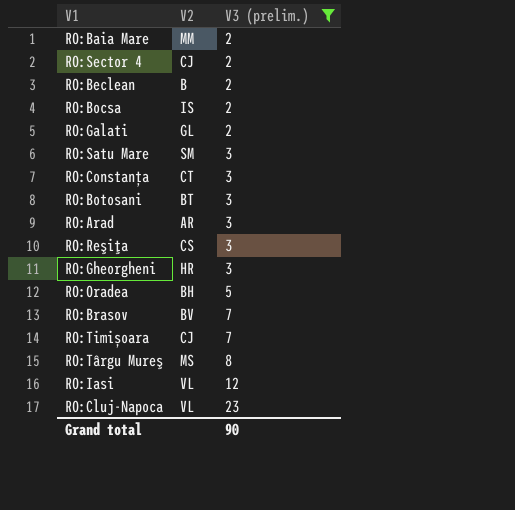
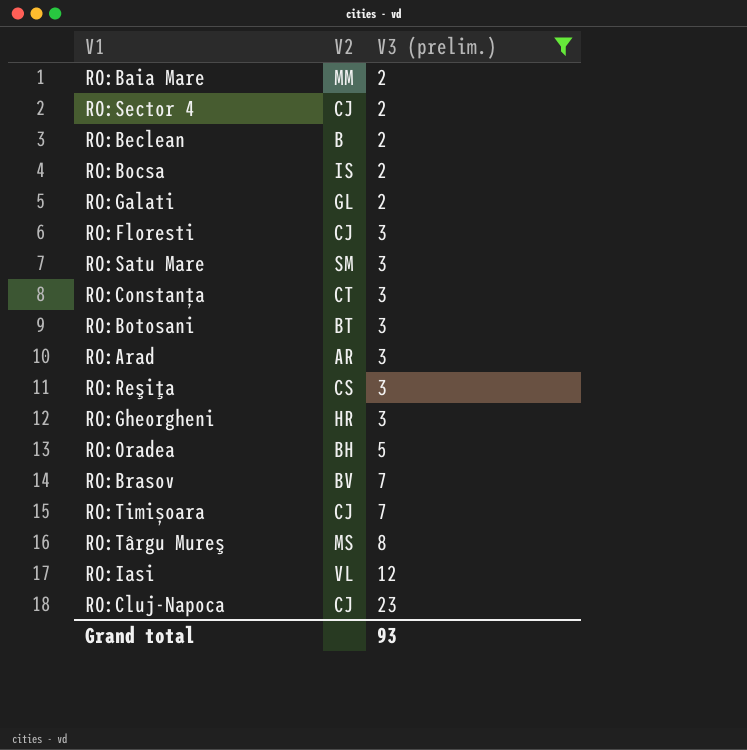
row RO:Floresti: none -> CJ | 3
RO:Cluj-Napoca | V2: VL -> CJ
Grand total | V3 (prelim.): 90 -> 93

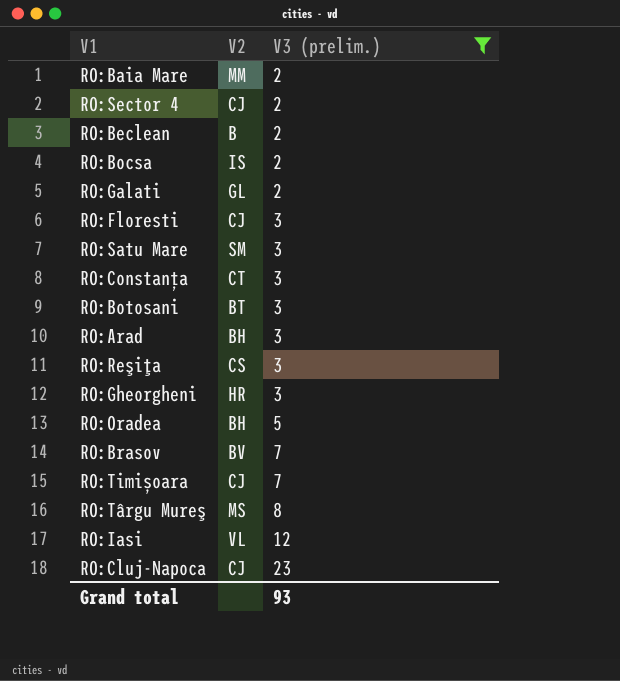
RO:Arad | V2: AR -> BH

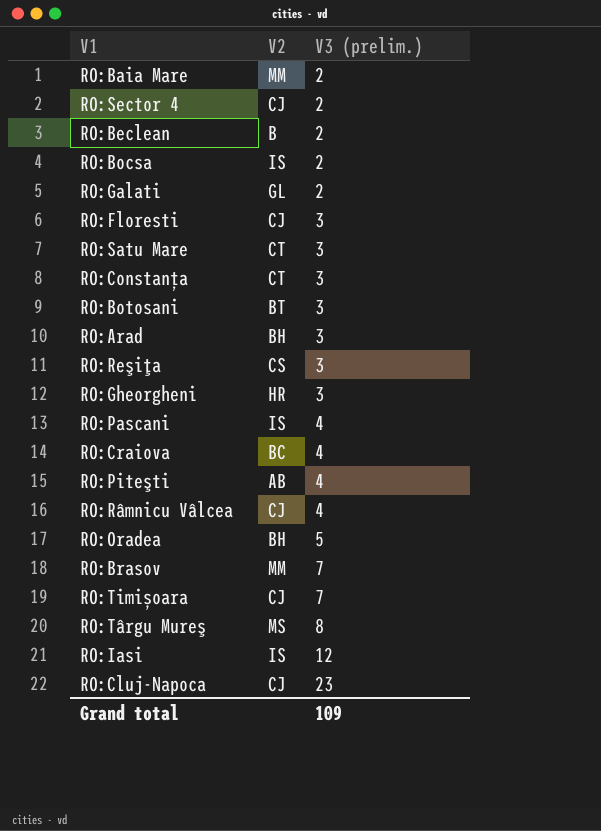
filter: V3 (prelim.) != 4 -> none
RO:Satu Mare | V2: SM -> CT
RO:Brasov | V2: BV -> MM
RO:Iasi | V2: VL -> IS
Grand total | V3 (prelim.): 93 -> 109

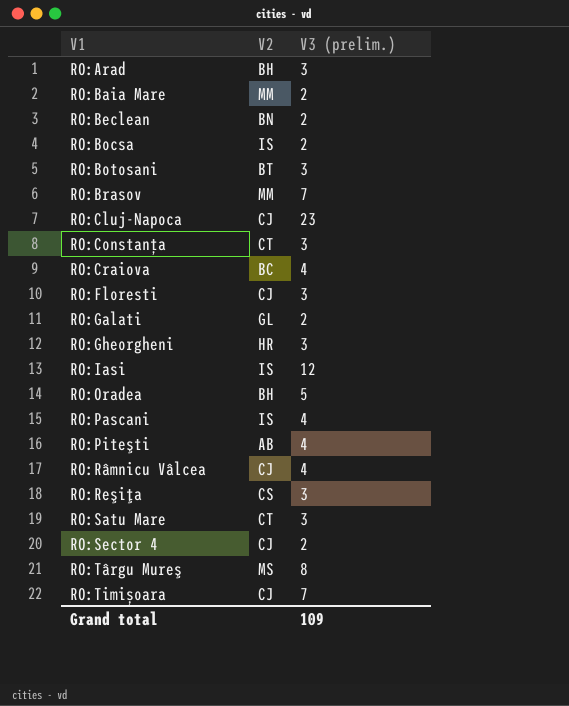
row order: V3 (prelim.) ascending -> V1 ascending
RO:Beclean | V2: B -> BN

